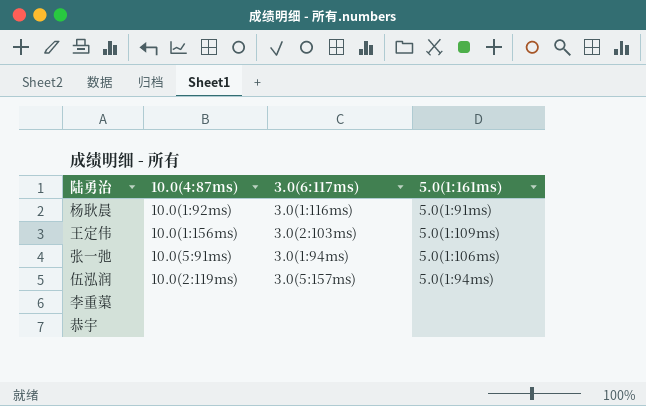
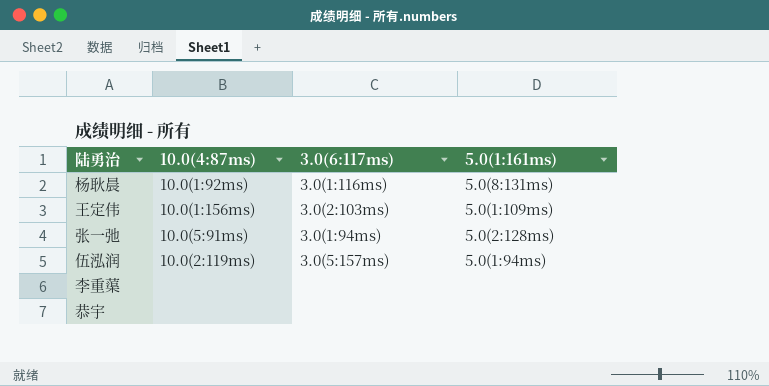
杨耿晨 | 5.0(1:161ms): 5.0(1:91ms) -> 5.0(8:131ms)
张一弛 | 5.0(1:161ms): 5.0(1:106ms) -> 5.0(2:128ms)

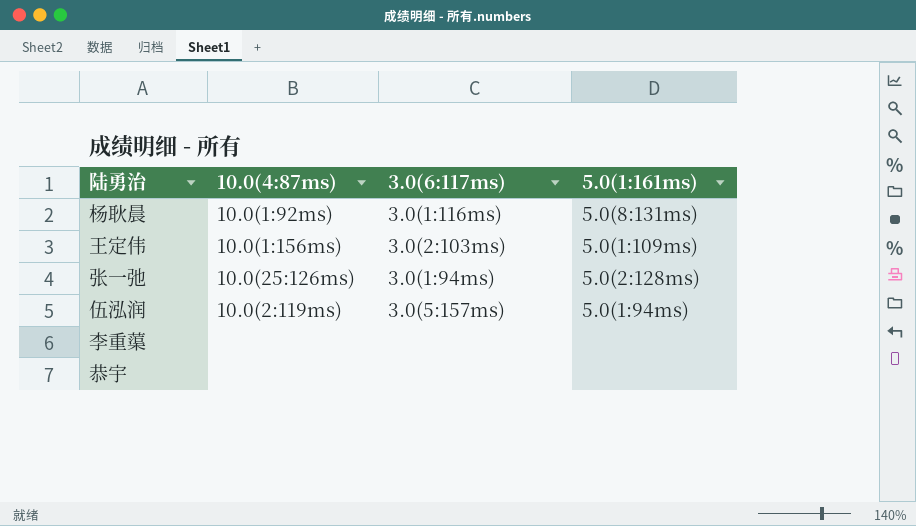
张一弛 | 10.0(4:87ms): 10.0(5:91ms) -> 10.0(25:126ms)

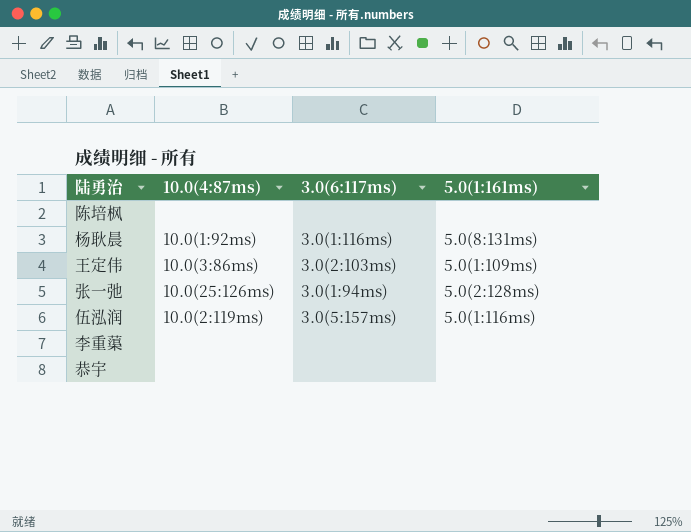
row 陈培枫: none -> none | none | none
王定伟 | 10.0(4:87ms): 10.0(1:156ms) -> 10.0(3:86ms)
伍泓润 | 5.0(1:161ms): 5.0(1:94ms) -> 5.0(1:116ms)

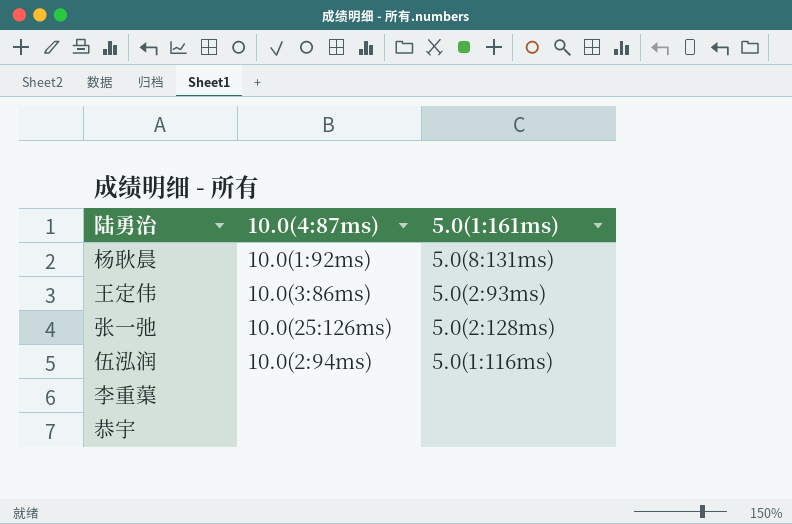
column 3.0(6:117ms) | position: 3 -> none
row 陈培枫: none | none | none -> none
王定伟 | 5.0(1:161ms): 5.0(1:109ms) -> 5.0(2:93ms)
伍泓润 | 10.0(4:87ms): 10.0(2:119ms) -> 10.0(2:94ms)

